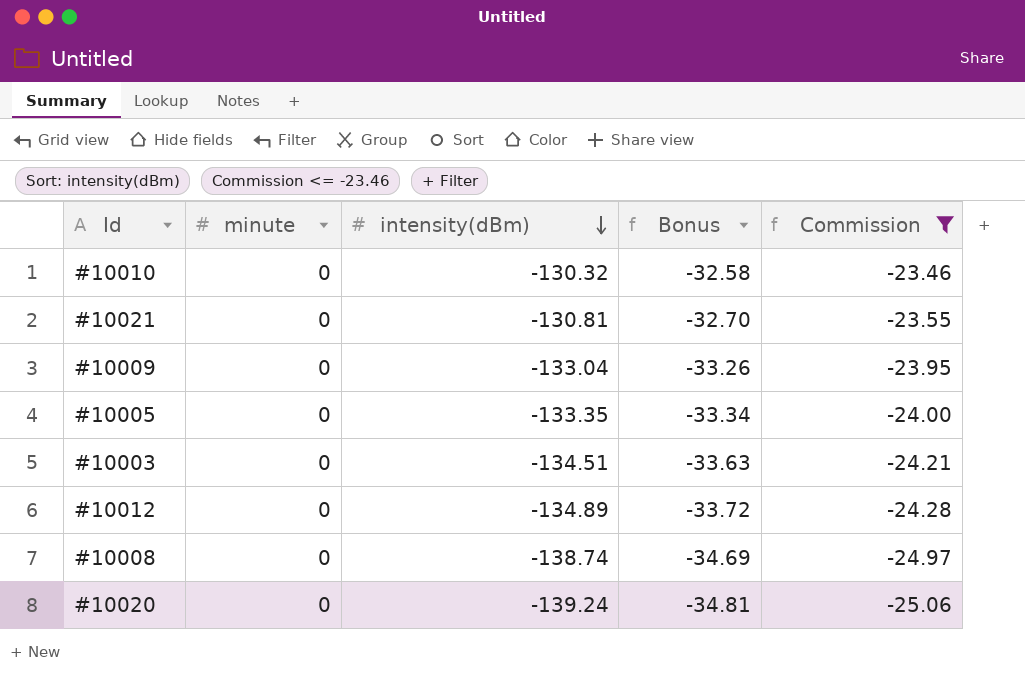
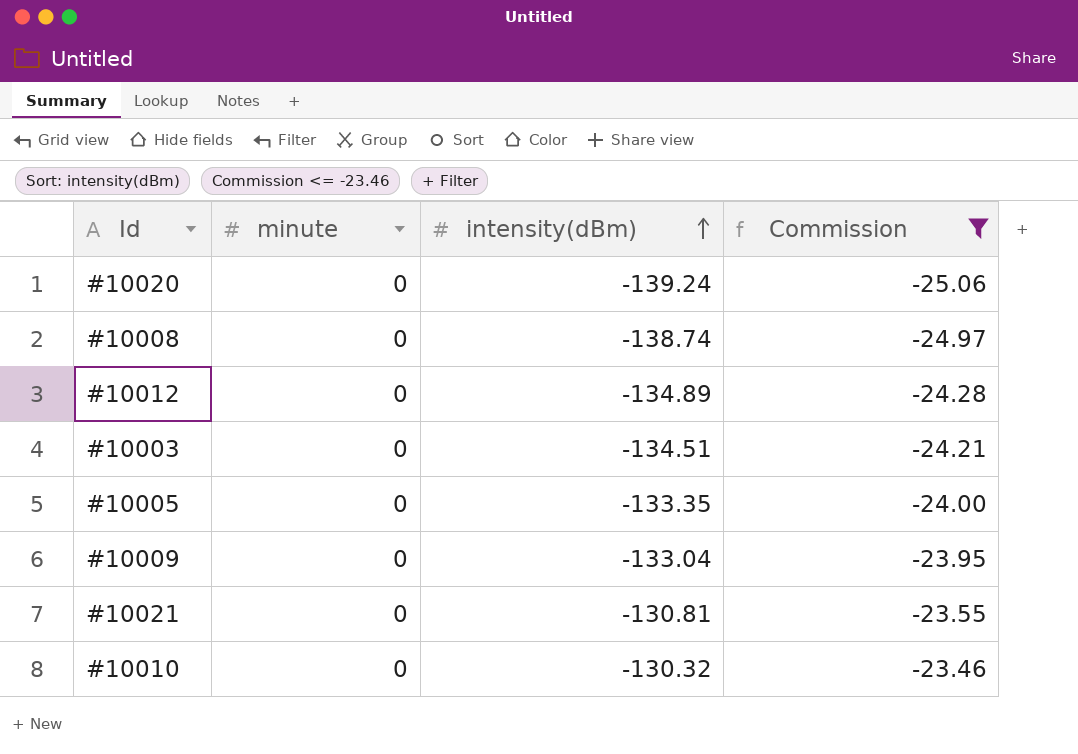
row order: intensity(dBm) descending -> intensity(dBm) ascending
column Bonus | formula: [intensity(dBm)] * 0.25 -> none

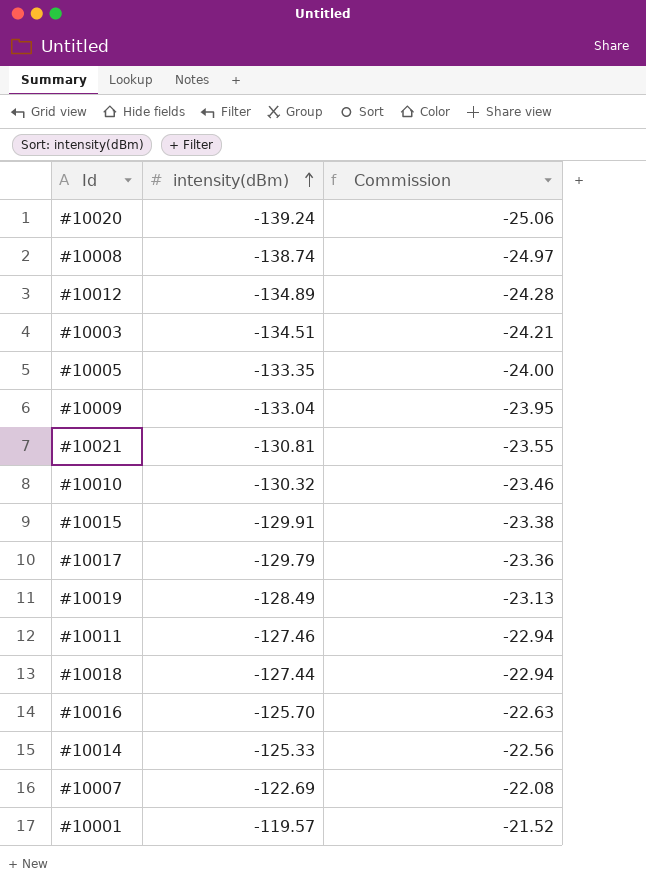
filter: Commission <= -23.46 -> none
column minute | position: 2 -> none

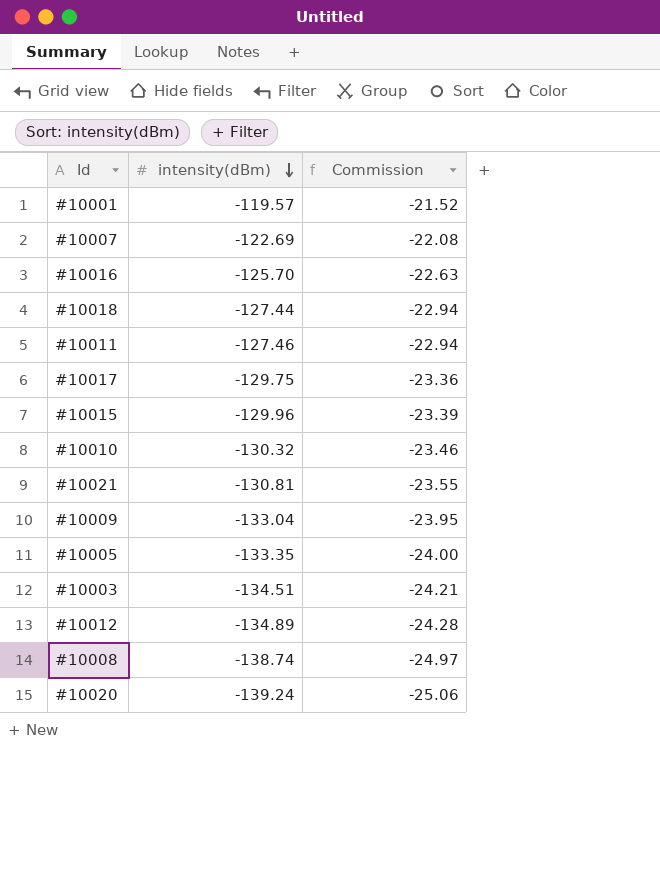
row order: intensity(dBm) ascending -> intensity(dBm) descending
row #10019: -128.49 | -23.13 -> none
row #10014: -125.33 | -22.56 -> none
#10017 | intensity(dBm): -129.79 -> -129.75
#10015 | intensity(dBm): -129.91 -> -129.96
#10015 | Commission: -23.38 -> -23.39

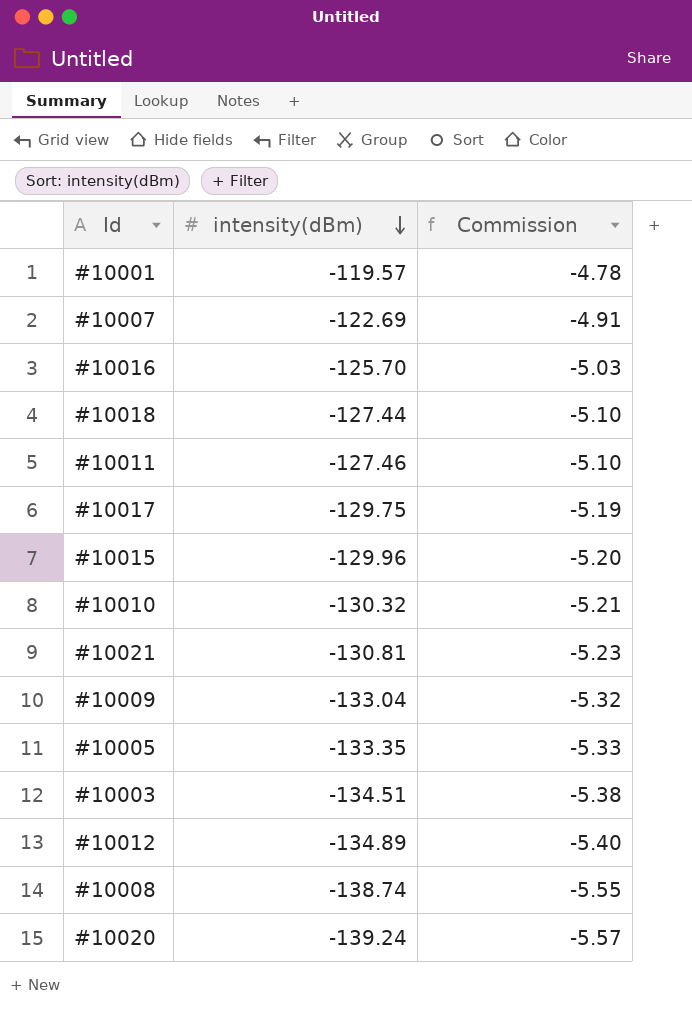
column Commission | formula: [intensity(dBm)] * 0.18 -> [intensity(dBm)] * 0.04

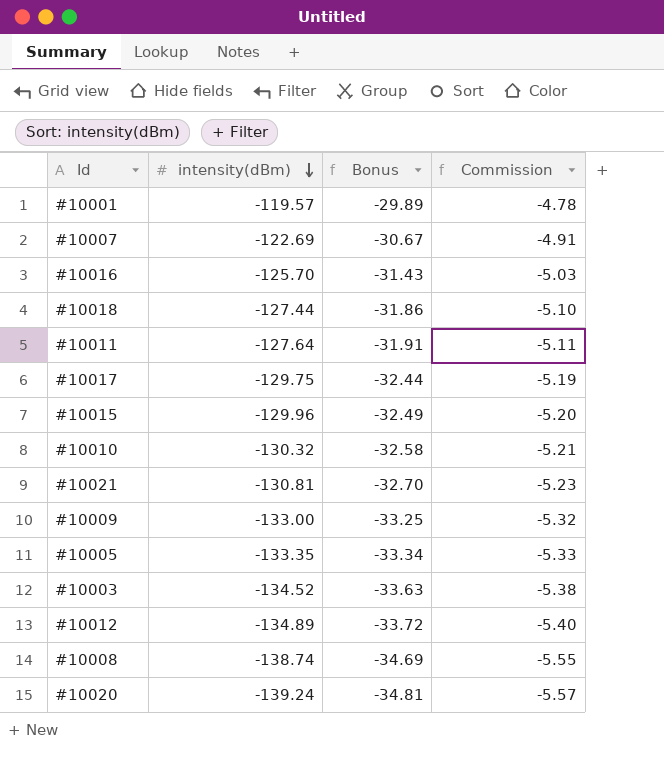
column Bonus | formula: none -> [intensity(dBm)] * 0.25
#10011 | intensity(dBm): -127.46 -> -127.64
#10011 | Commission: -5.10 -> -5.11
#10009 | intensity(dBm): -133.04 -> -133.00
#10003 | intensity(dBm): -134.51 -> -134.52

